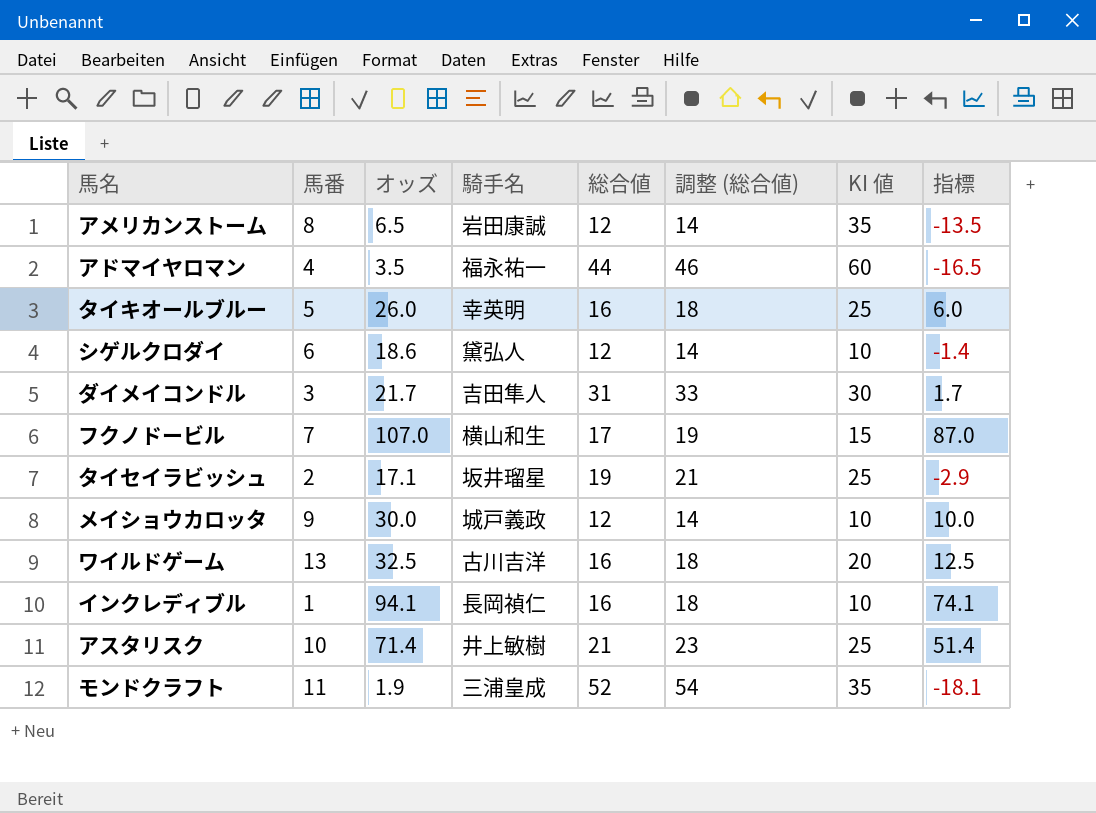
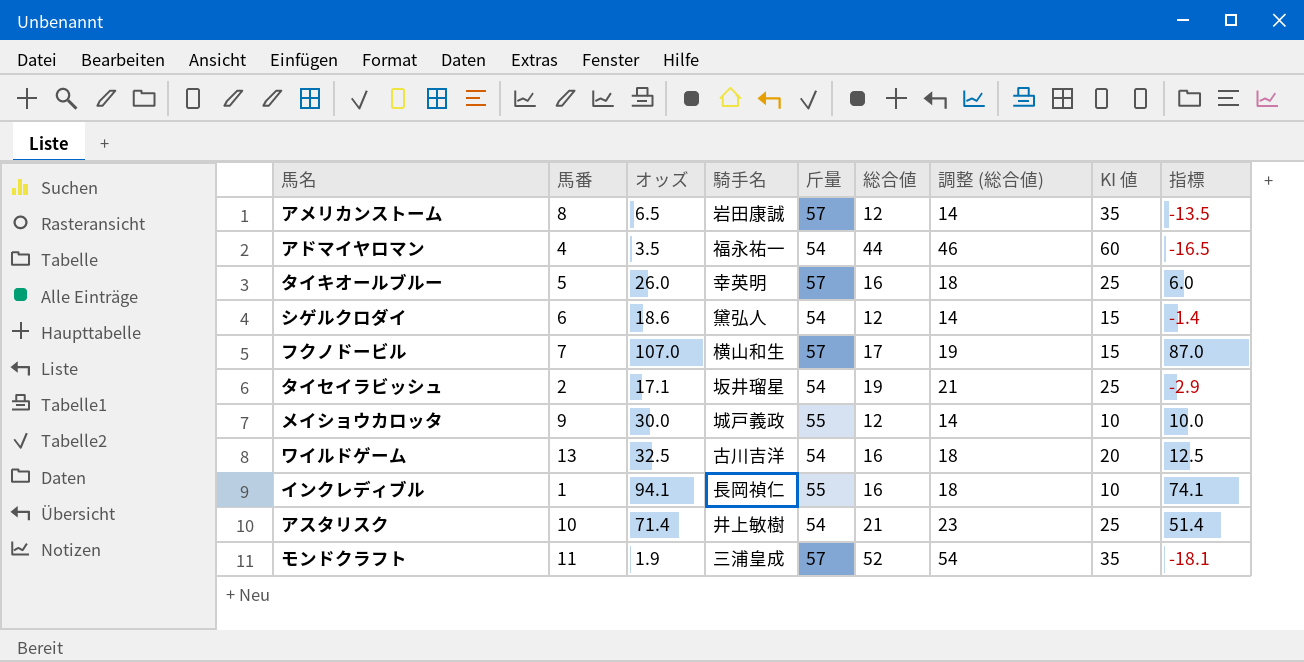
column 斤量 | position: none -> 5
row ダイメイコンドル: 3 | 21.7 | 吉田隼人 | 31 | 33 | 30 | 1.7 -> none
シゲルクロダイ | KI 値: 10 -> 15

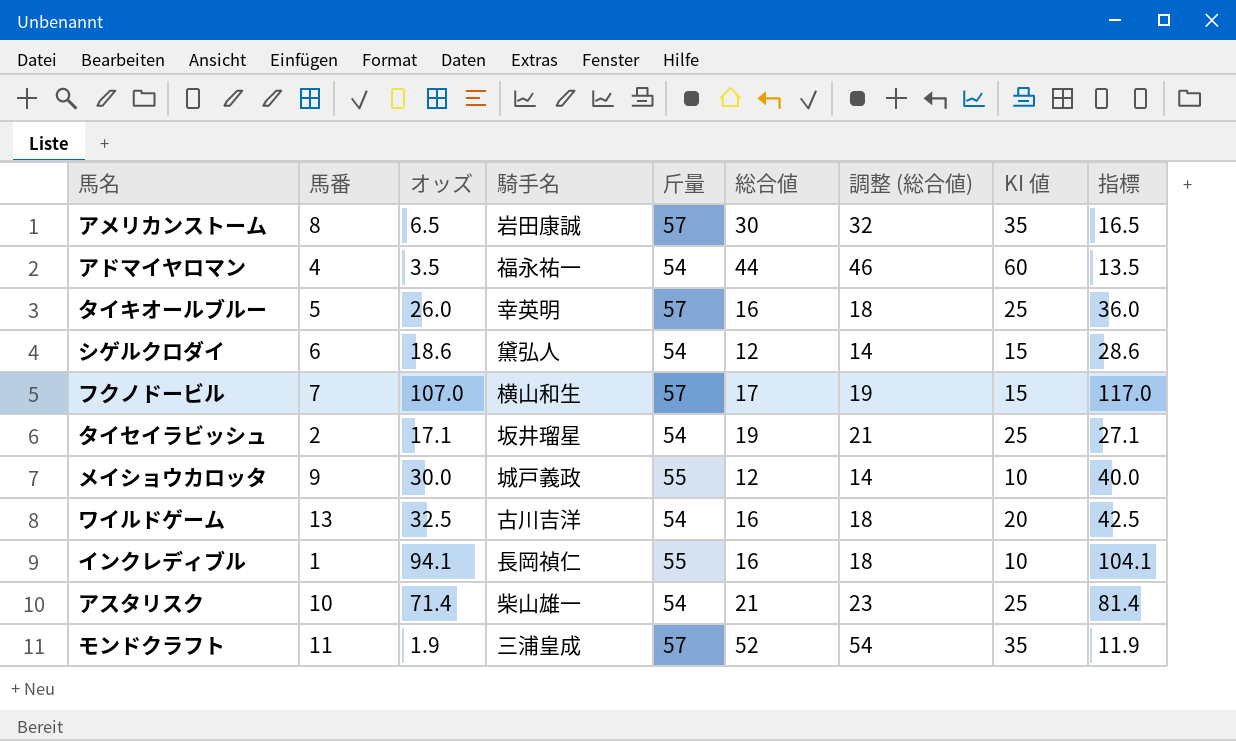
column 指標 | formula: [オッズ] - 20 -> [オッズ] + 10
アメリカンストーム | 総合値: 12 -> 30
アメリカンストーム | 調整 (総合値): 14 -> 32
アスタリスク | 騎手名: 井上敏樹 -> 柴山雄一

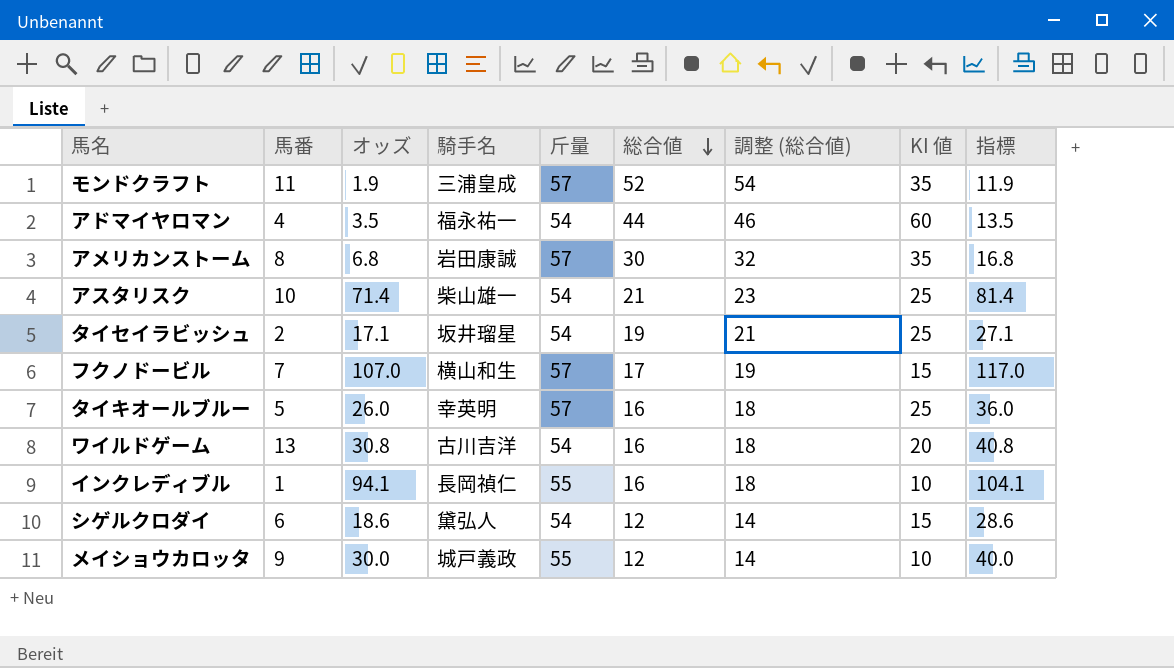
row order: none -> 総合値 descending
アメリカンストーム | オッズ: 6.5 -> 6.8
アメリカンストーム | 指標: 16.5 -> 16.8
ワイルドゲーム | オッズ: 32.5 -> 30.8
ワイルドゲーム | 指標: 42.5 -> 40.8

